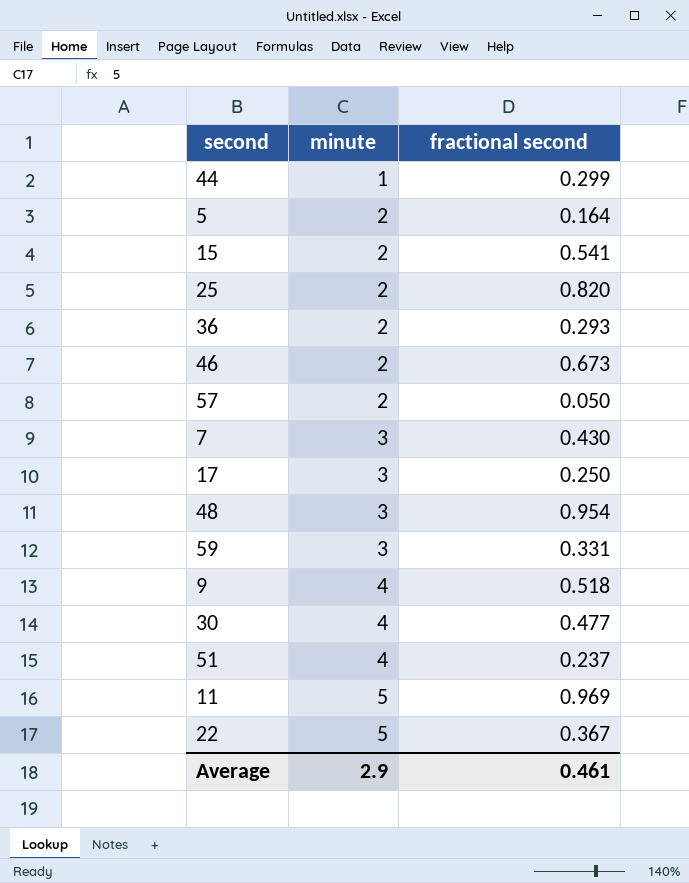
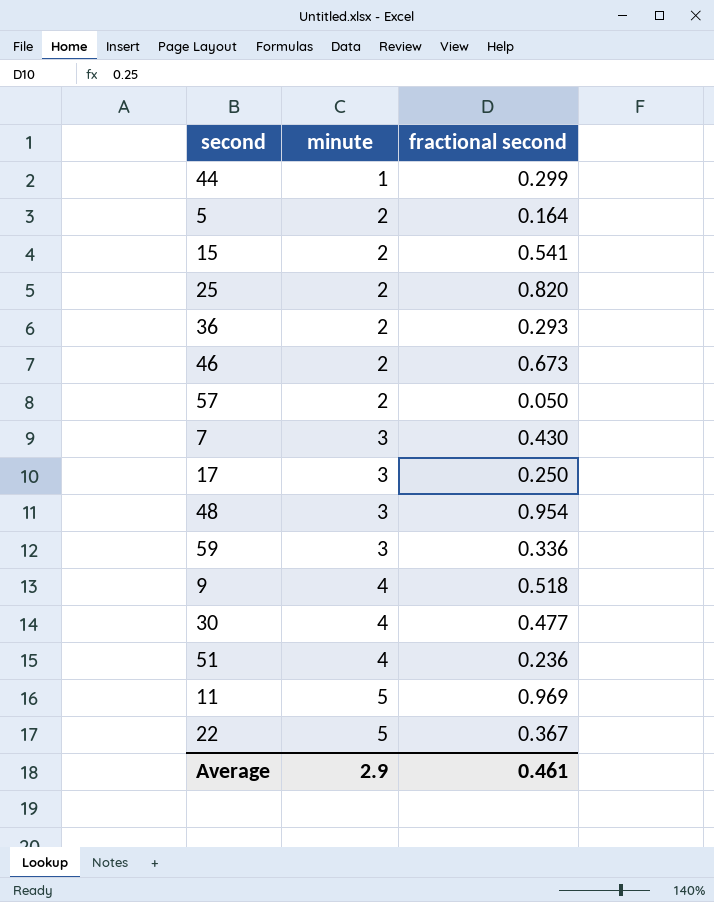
59 | fractional second: 0.331 -> 0.336
51 | fractional second: 0.237 -> 0.236

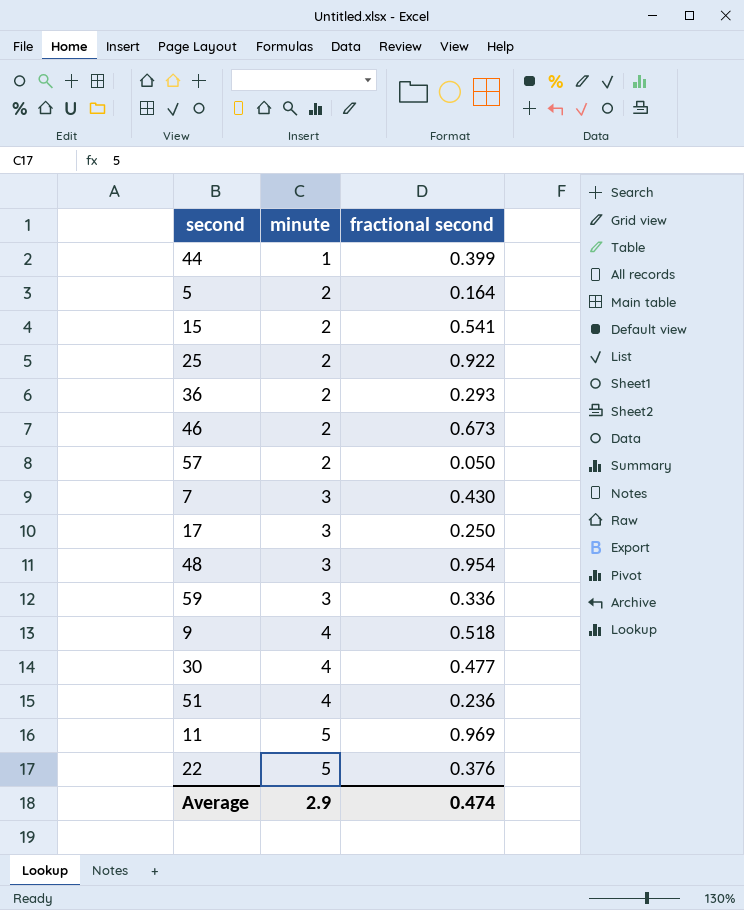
44 | fractional second: 0.299 -> 0.399
25 | fractional second: 0.820 -> 0.922
22 | fractional second: 0.367 -> 0.376
Average | fractional second: 0.461 -> 0.474

